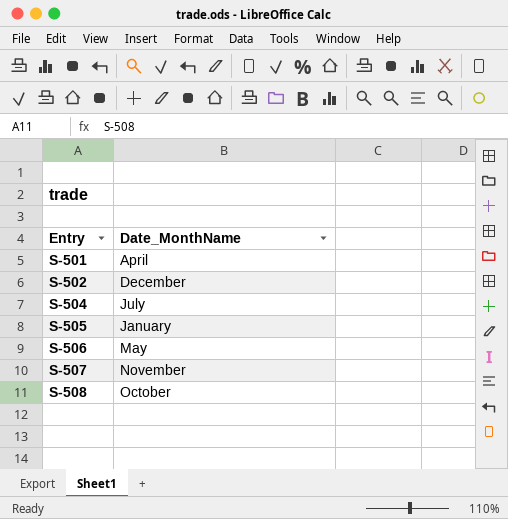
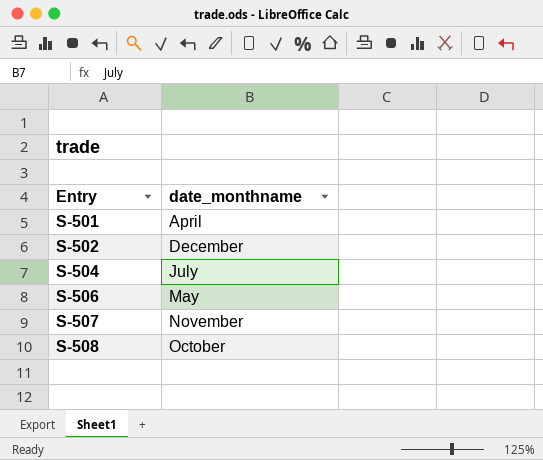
column name: Date_MonthName -> date_monthname
row S-505: January -> none

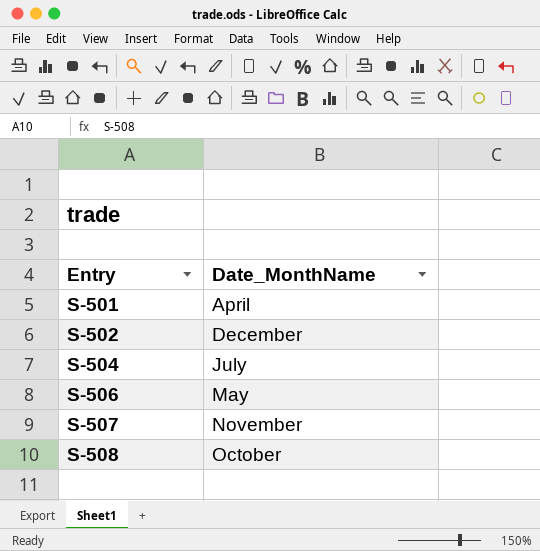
column name: date_monthname -> Date_MonthName

